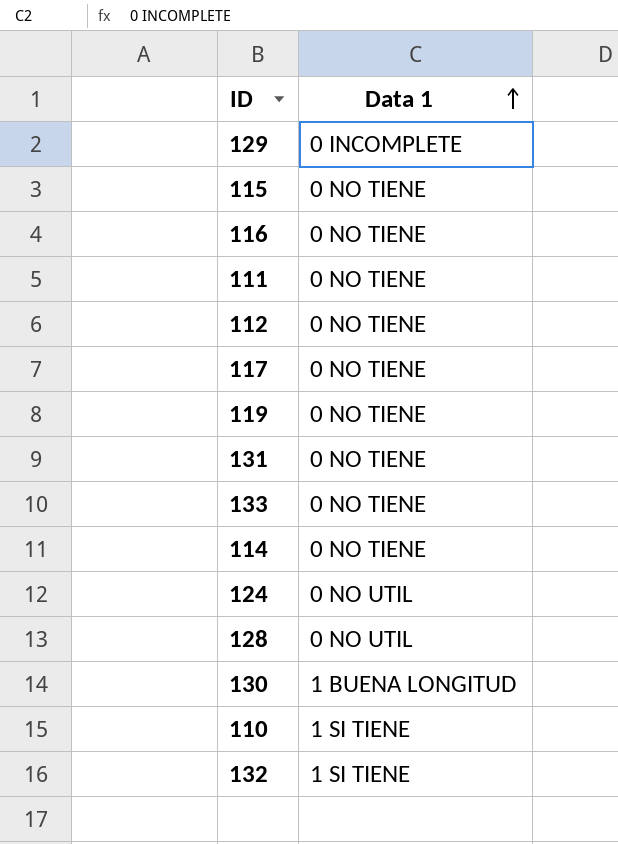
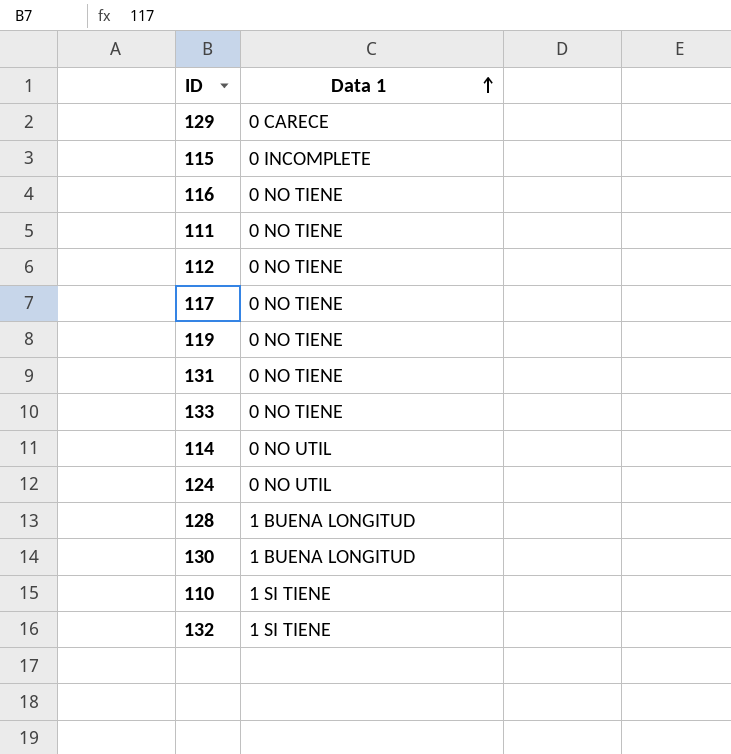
129 | Data 1: 0 INCOMPLETE -> 0 CARECE
115 | Data 1: 0 NO TIENE -> 0 INCOMPLETE
114 | Data 1: 0 NO TIENE -> 0 NO UTIL
128 | Data 1: 0 NO UTIL -> 1 BUENA LONGITUD

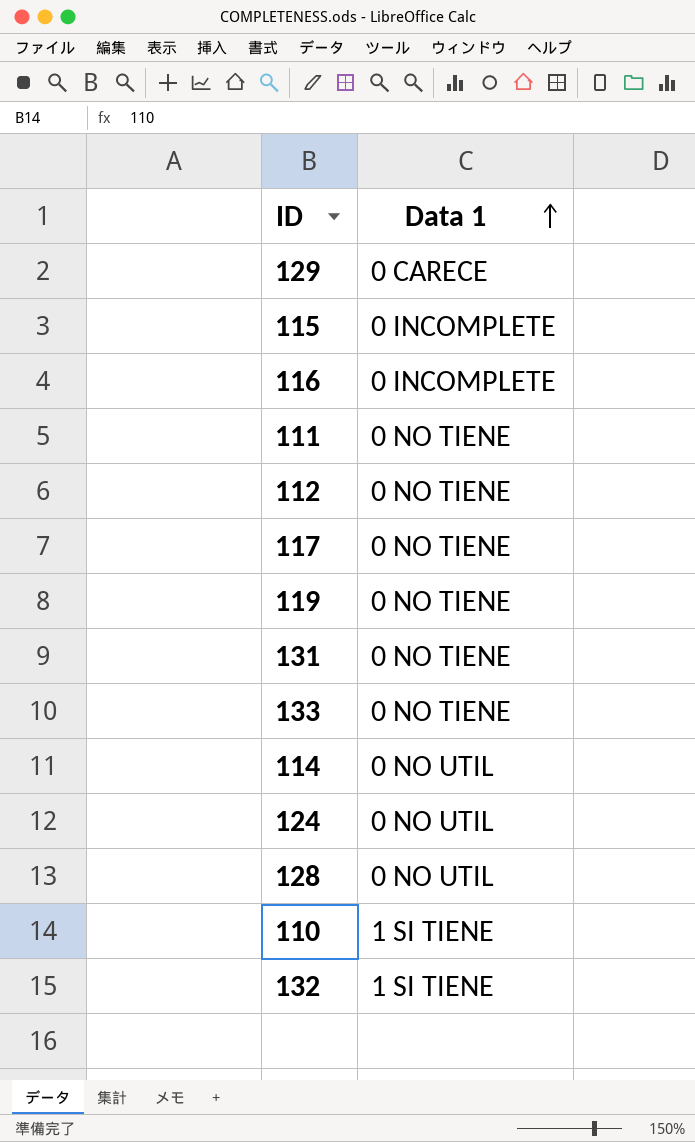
row 130: 1 BUENA LONGITUD -> none
116 | Data 1: 0 NO TIENE -> 0 INCOMPLETE
128 | Data 1: 1 BUENA LONGITUD -> 0 NO UTIL

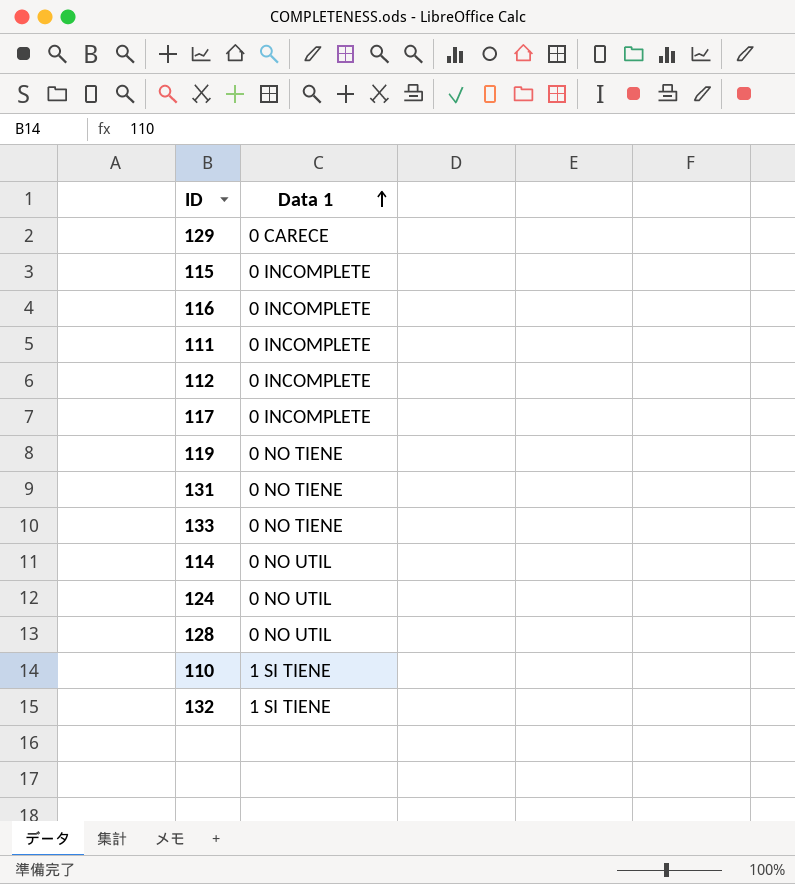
111 | Data 1: 0 NO TIENE -> 0 INCOMPLETE
112 | Data 1: 0 NO TIENE -> 0 INCOMPLETE
117 | Data 1: 0 NO TIENE -> 0 INCOMPLETE

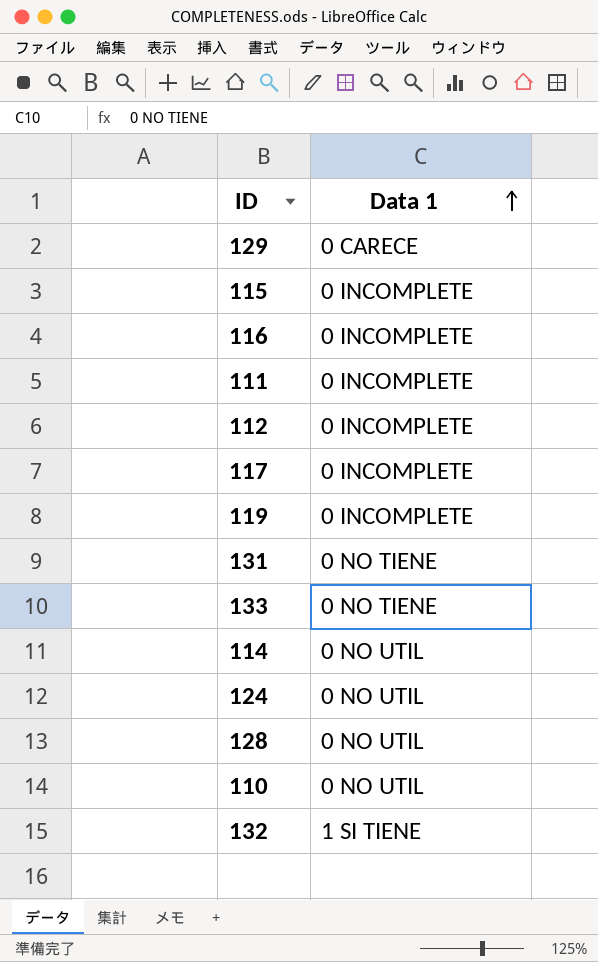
119 | Data 1: 0 NO TIENE -> 0 INCOMPLETE
110 | Data 1: 1 SI TIENE -> 0 NO UTIL

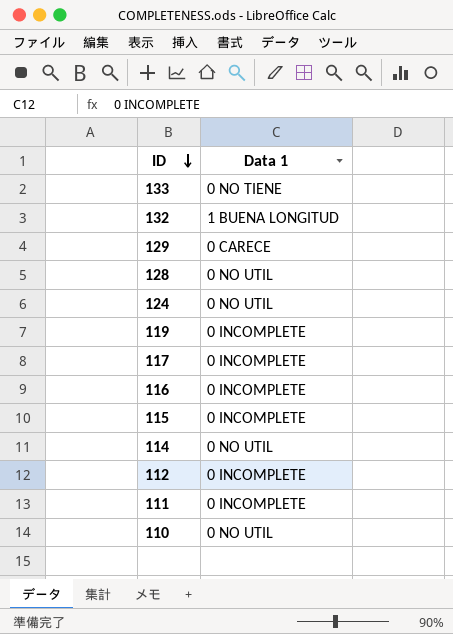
row order: Data 1 ascending -> ID descending
row 131: 0 NO TIENE -> none
132 | Data 1: 1 SI TIENE -> 1 BUENA LONGITUD

